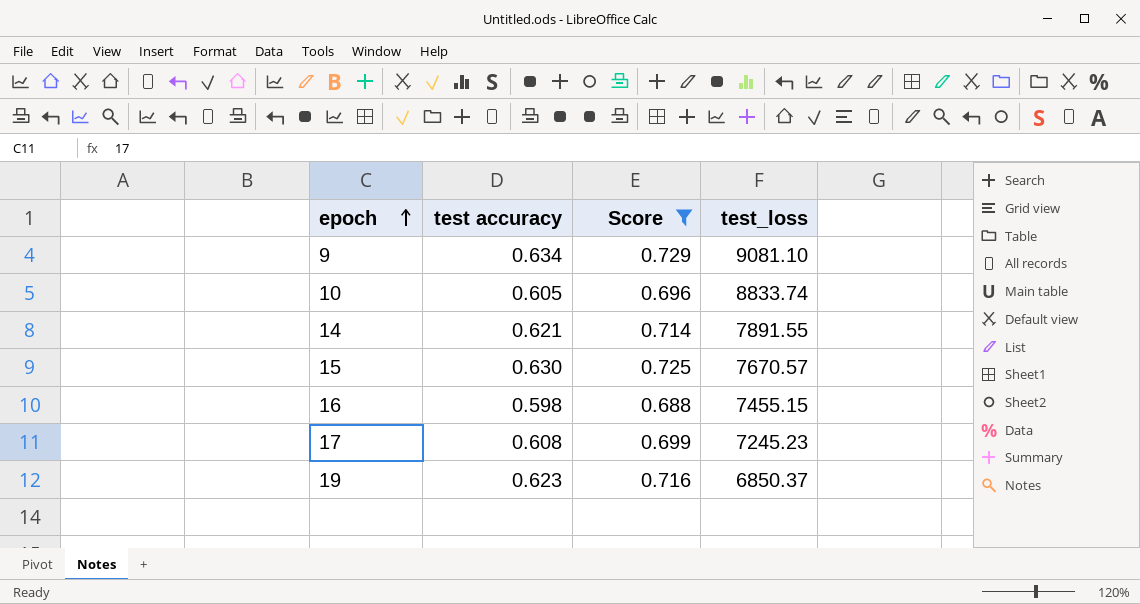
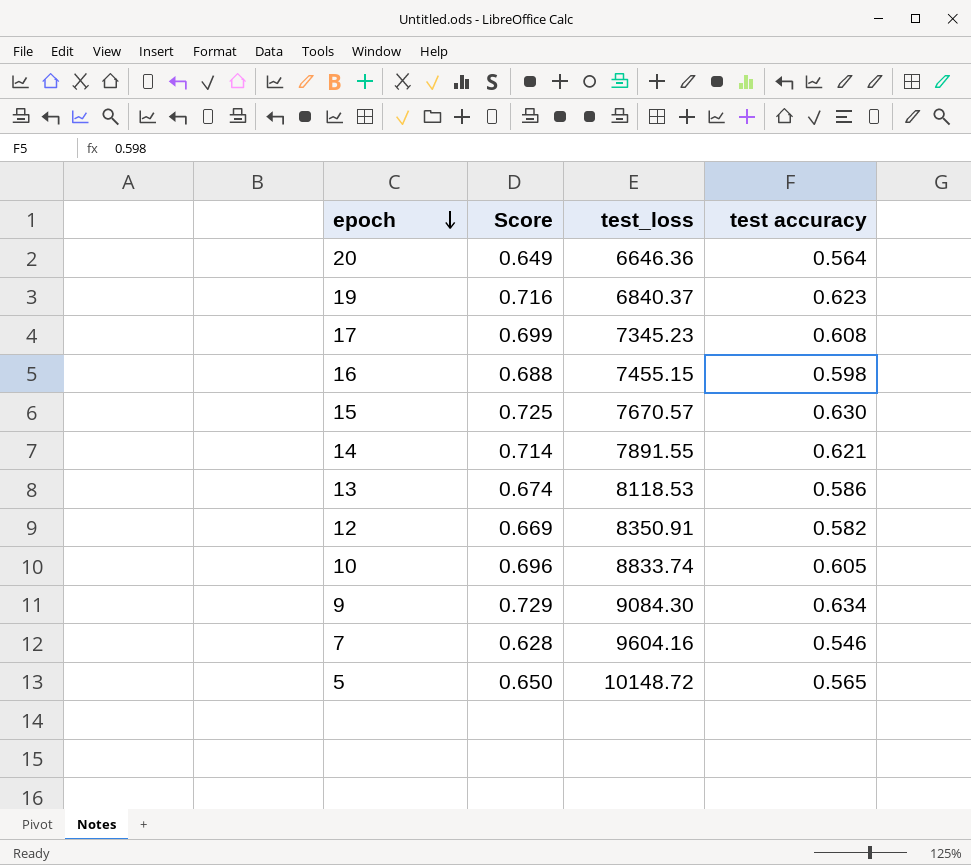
filter: Score >= 0.688 -> none
row order: epoch ascending -> epoch descending
column test accuracy | position: 2 -> 4
19 | test_loss: 6850.37 -> 6840.37
17 | test_loss: 7245.23 -> 7345.23
9 | test_loss: 9081.10 -> 9084.30

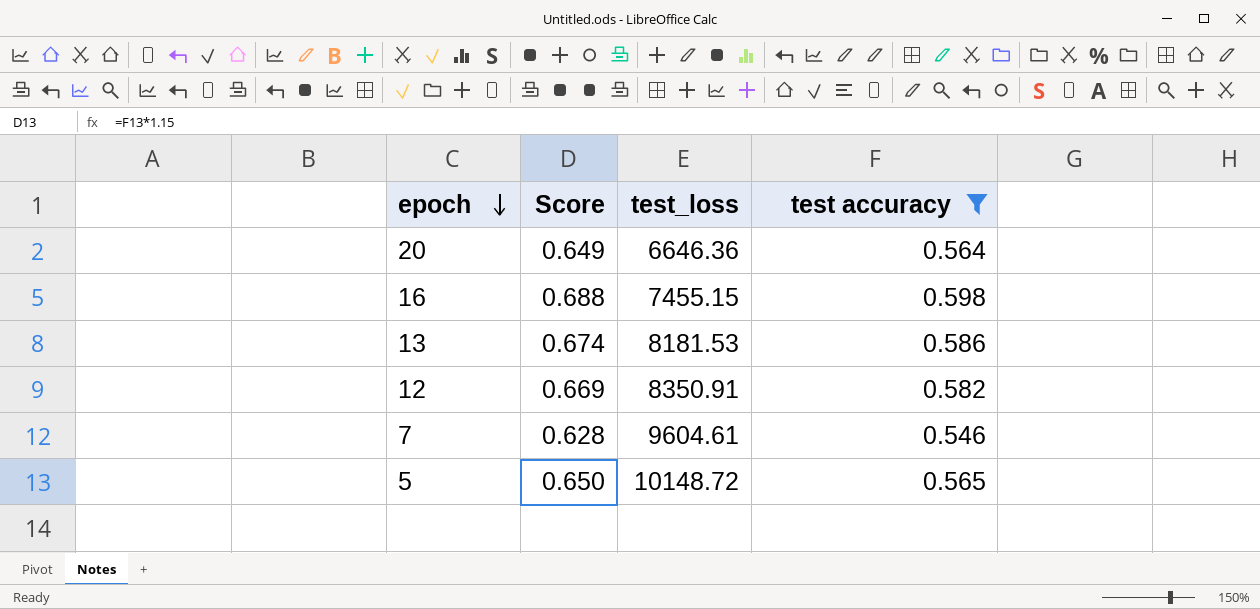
filter: none -> test accuracy <= 0.598
13 | test_loss: 8118.53 -> 8181.53
7 | test_loss: 9604.16 -> 9604.61

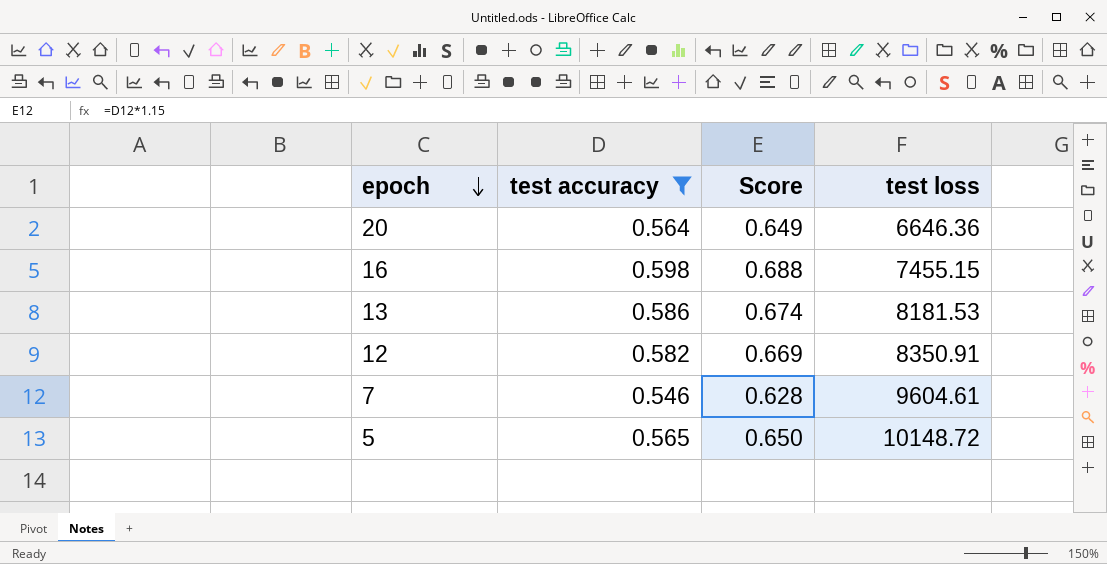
column test accuracy | position: 4 -> 2
column name: test_loss -> test loss

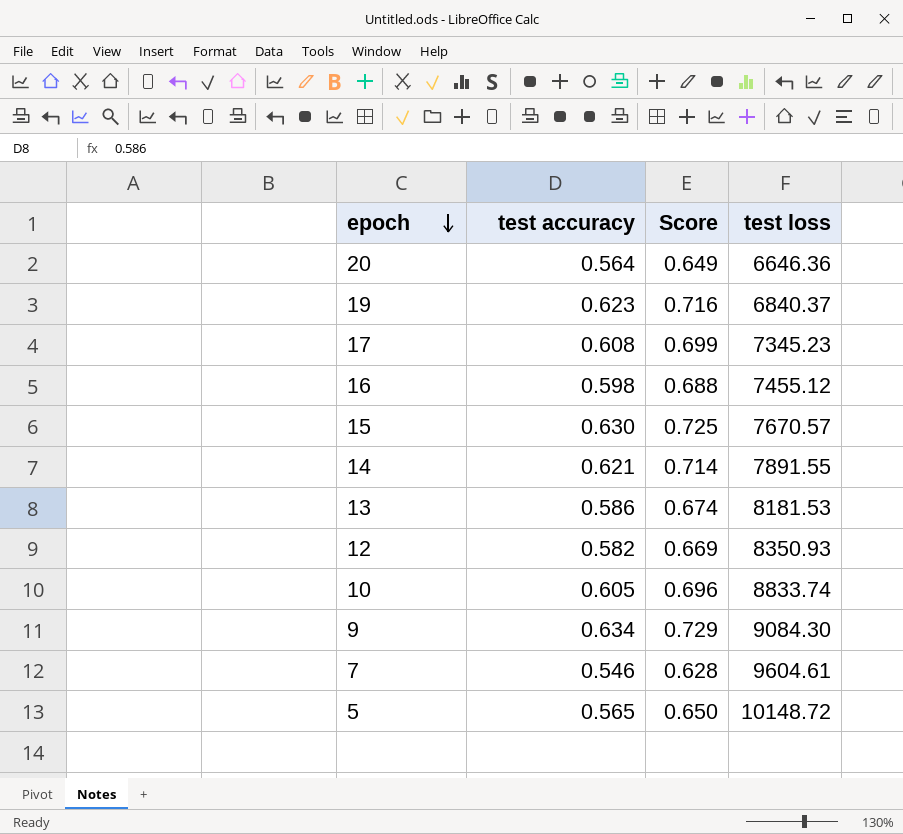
filter: test accuracy <= 0.598 -> none
16 | test loss: 7455.15 -> 7455.12
12 | test loss: 8350.91 -> 8350.93

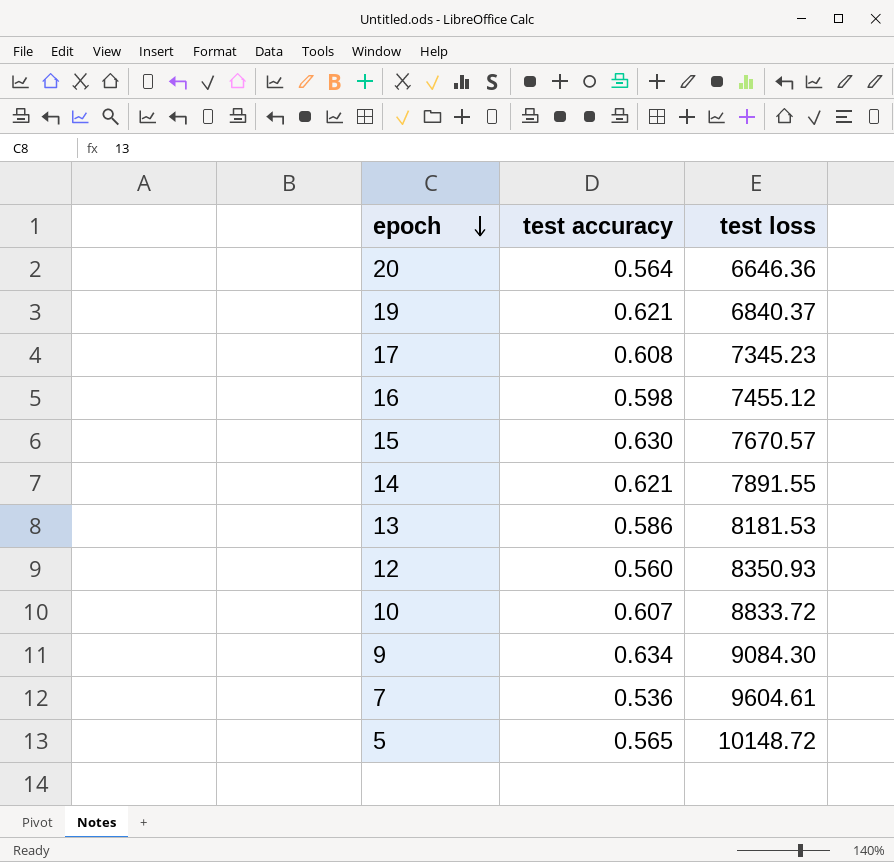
column Score | formula: [test accuracy] * 1.15 -> none
19 | test accuracy: 0.623 -> 0.621
12 | test accuracy: 0.582 -> 0.560
10 | test accuracy: 0.605 -> 0.607
10 | test loss: 8833.74 -> 8833.72
7 | test accuracy: 0.546 -> 0.536

